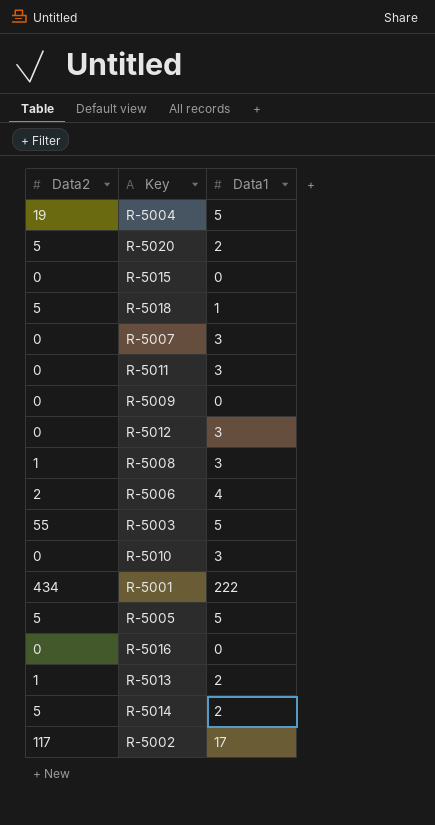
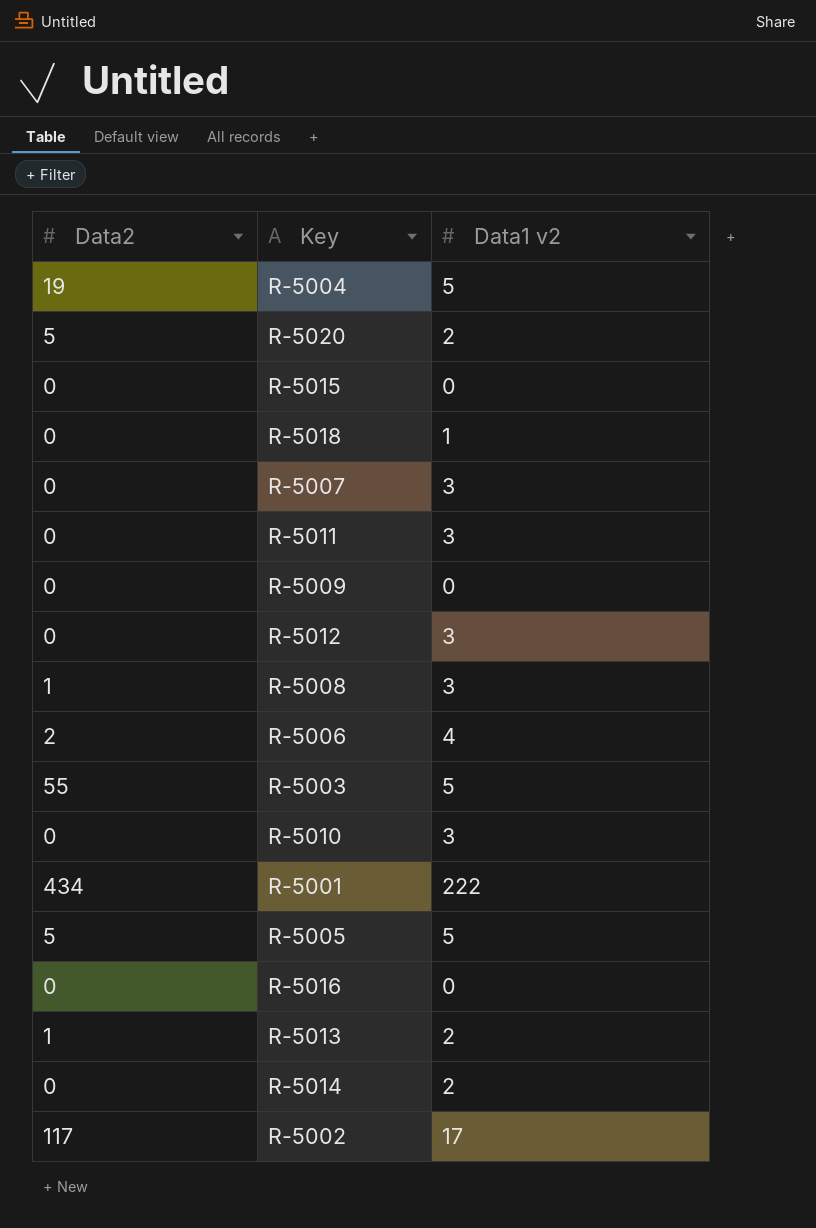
column name: Data1 -> Data1 v2
R-5018 | Data2: 5 -> 0
R-5014 | Data2: 5 -> 0

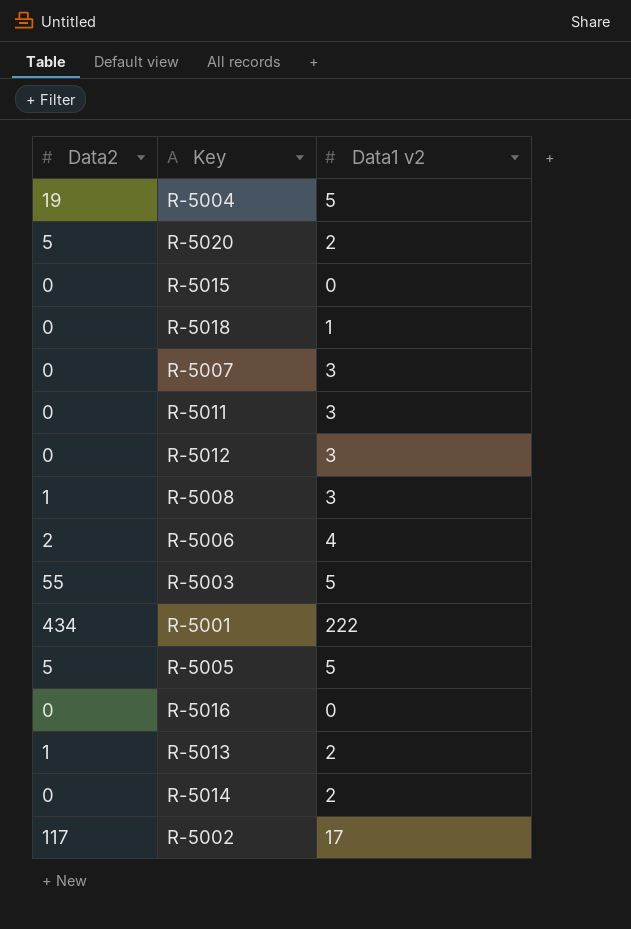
row R-5009: 0 | 0 -> none
row R-5010: 0 | 3 -> none

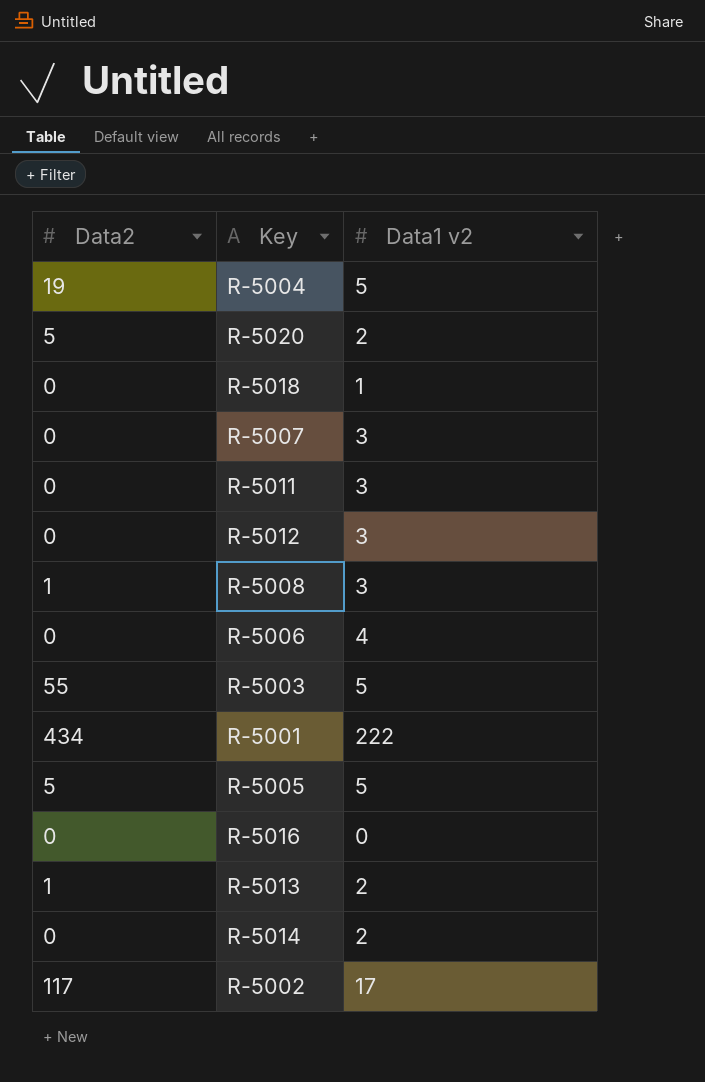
row R-5015: 0 | 0 -> none
R-5006 | Data2: 2 -> 0

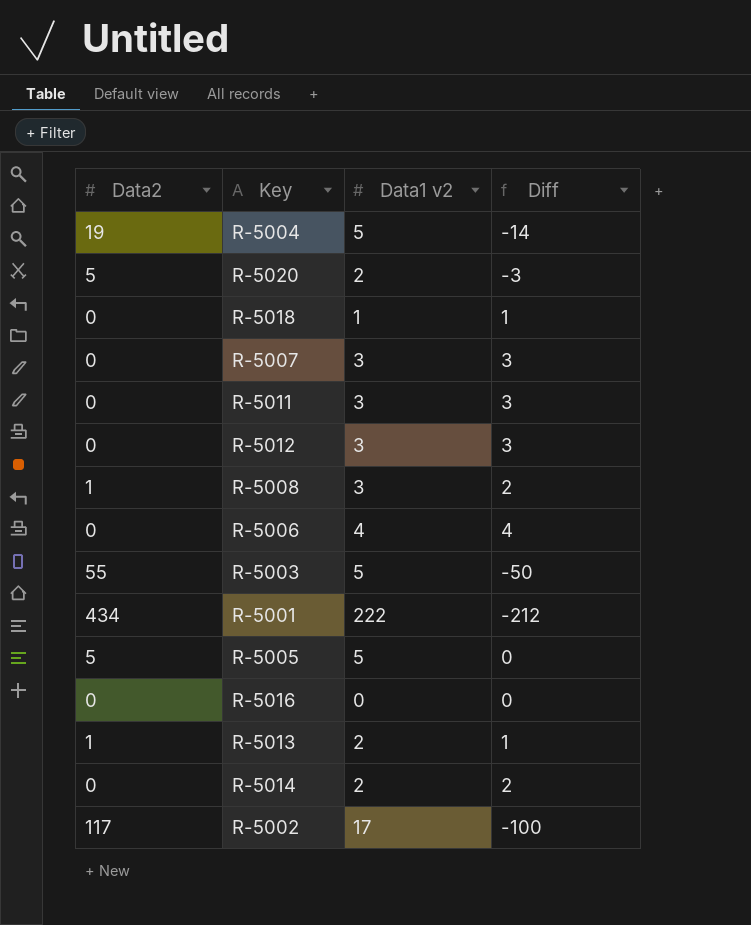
column Diff | formula: none -> [Data1 v2] - [Data2]

